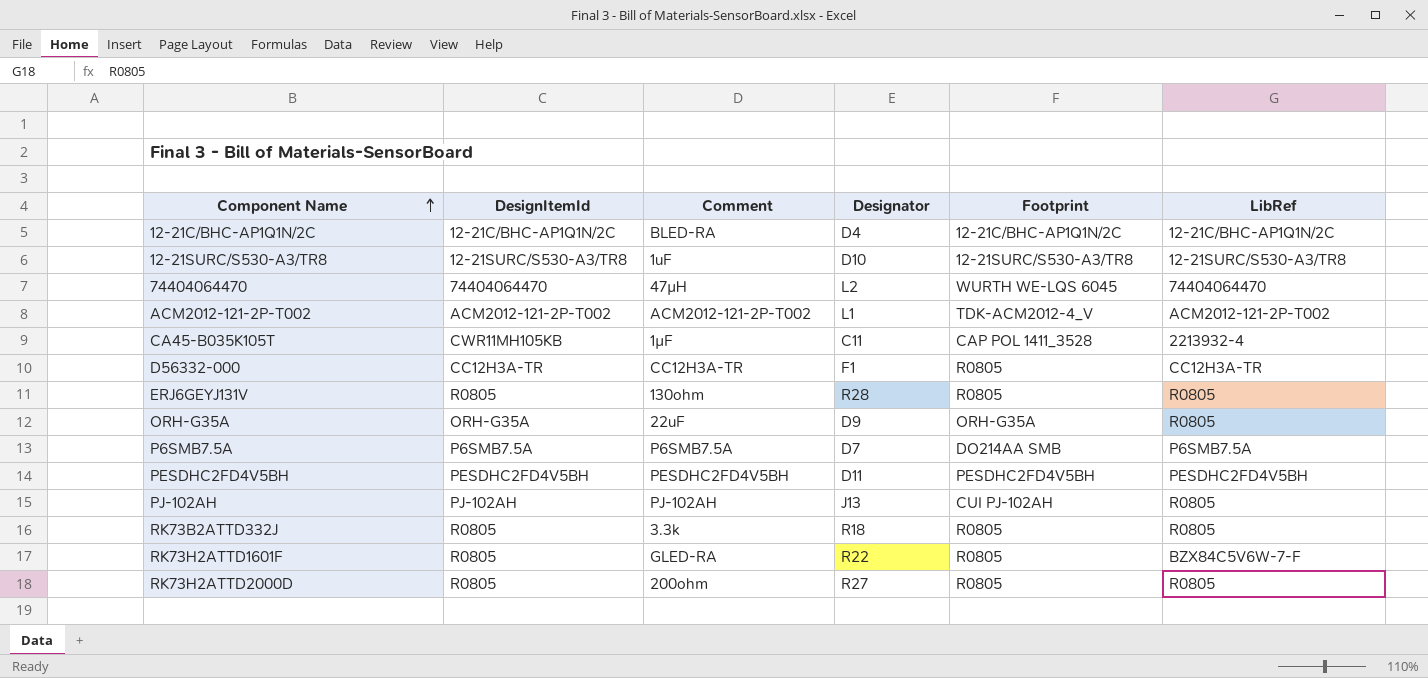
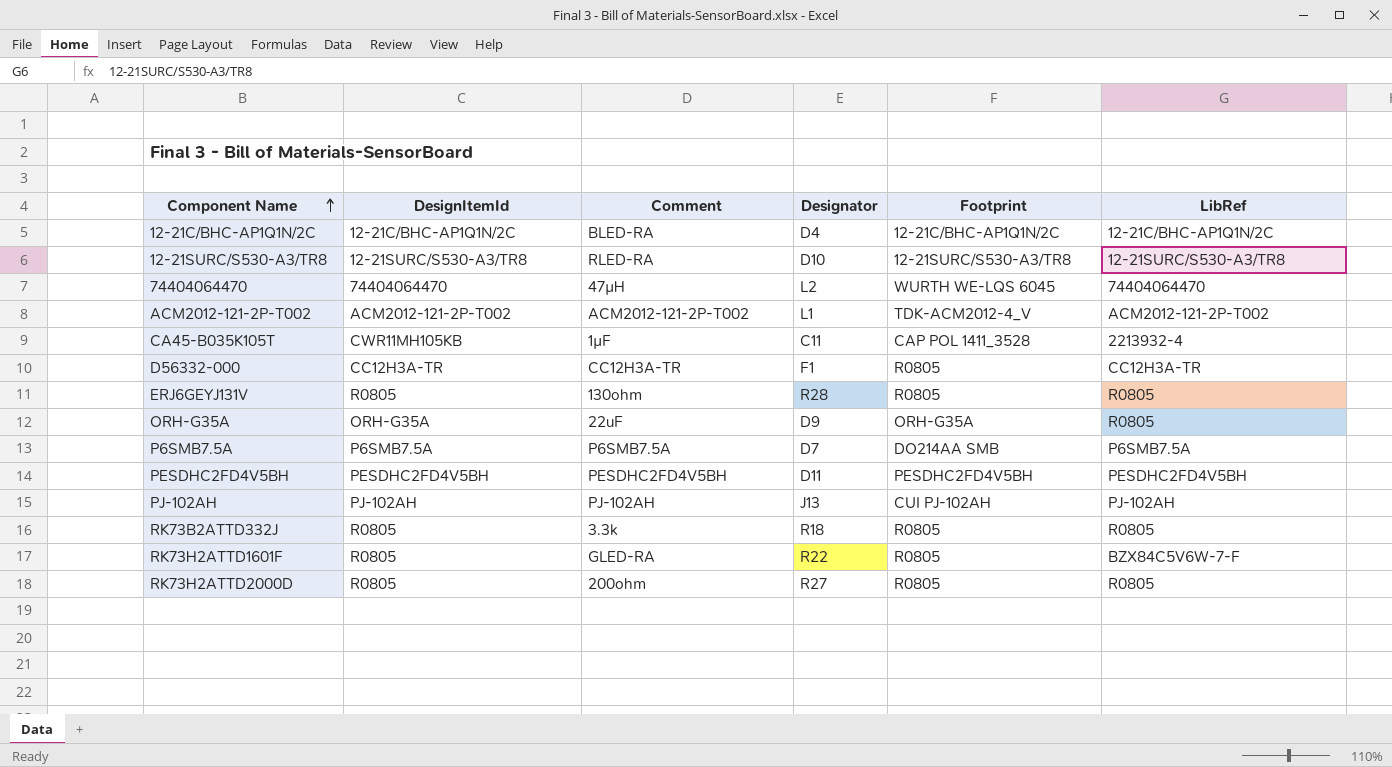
12-21SURC/S530-A3/TR8 | Comment: 1uF -> RLED-RA
PJ-102AH | LibRef: R0805 -> PJ-102AH

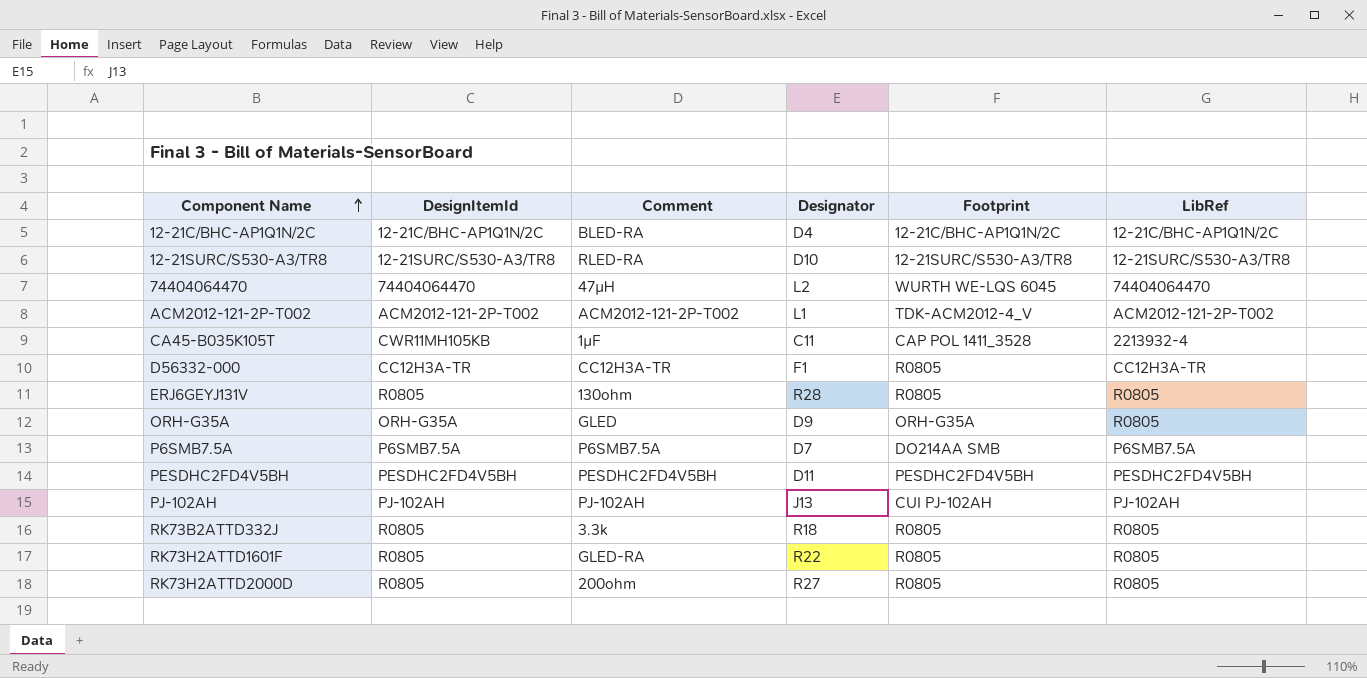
ORH-G35A | Comment: 22uF -> GLED
RK73H2ATTD1601F | LibRef: BZX84C5V6W-7-F -> R0805

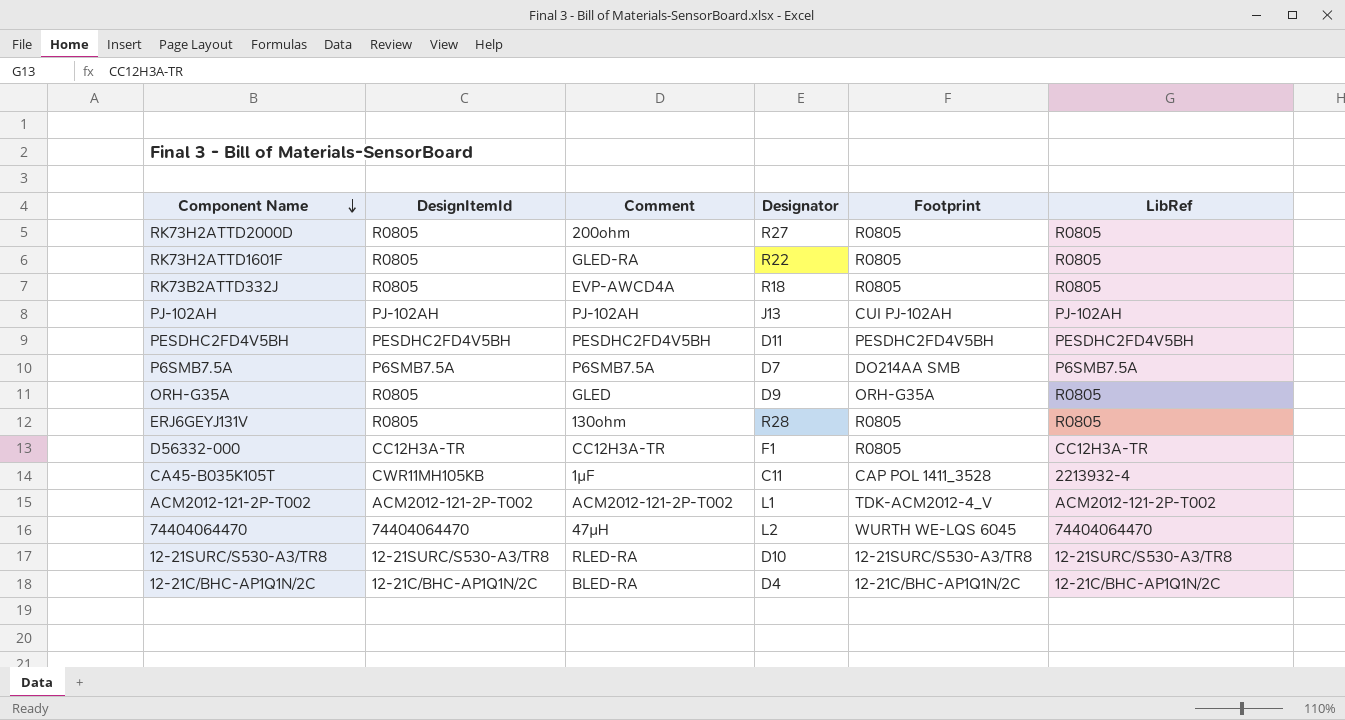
row order: Component Name ascending -> Component Name descending
RK73B2ATTD332J | Comment: 3.3k -> EVP-AWCD4A
ORH-G35A | DesignItemId: ORH-G35A -> R0805

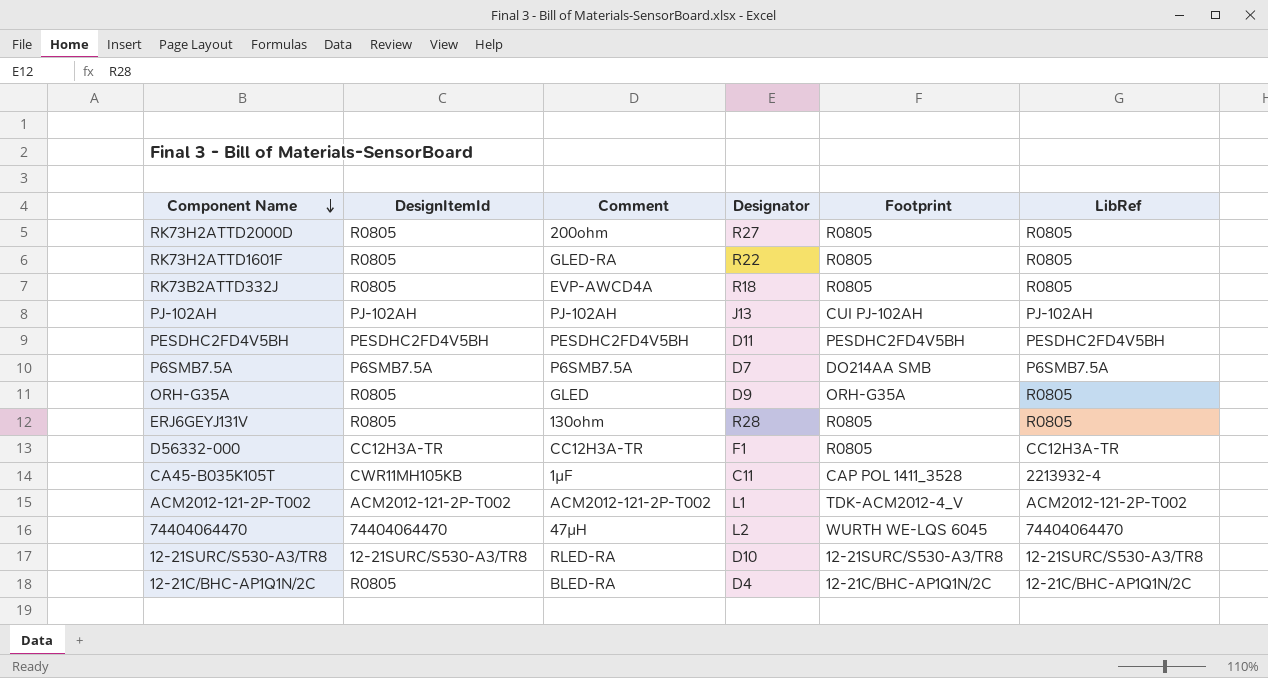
12-21C/BHC-AP1Q1N/2C | DesignItemId: 12-21C/BHC-AP1Q1N/2C -> R0805

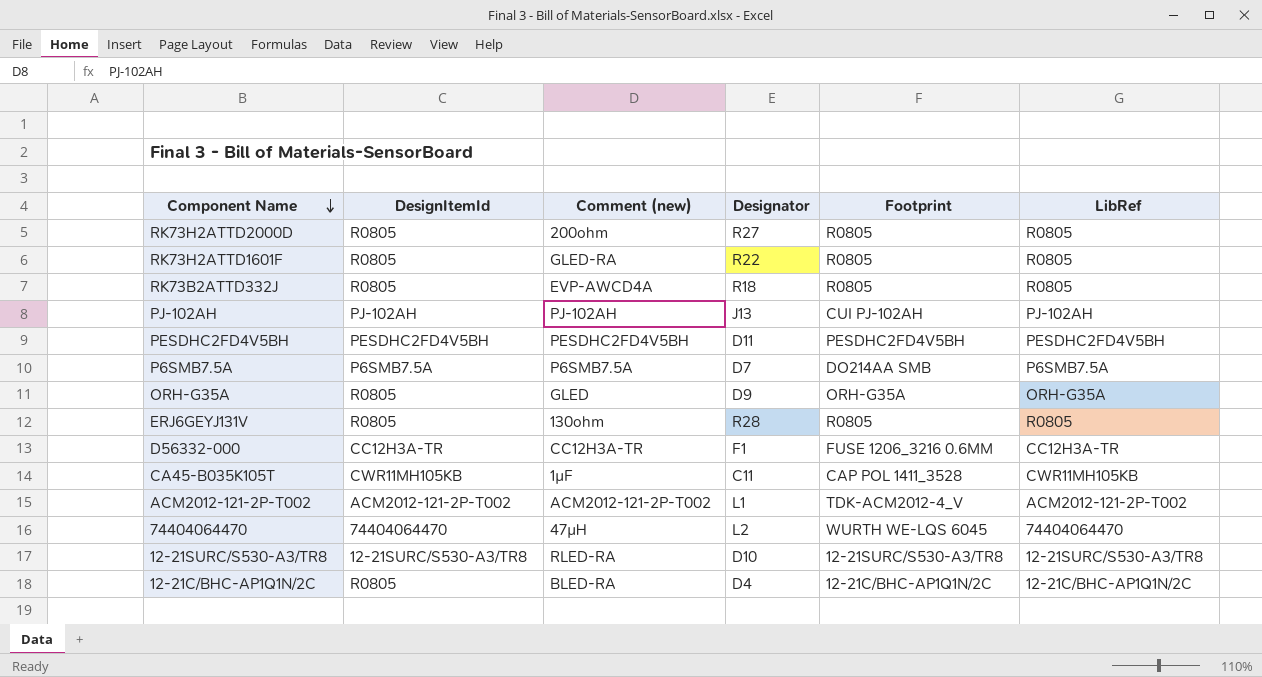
column name: Comment -> Comment (new)
ORH-G35A | LibRef: R0805 -> ORH-G35A
D56332-000 | Footprint: R0805 -> FUSE 1206_3216 0.6MM
CA45-B035K105T | LibRef: 2213932-4 -> CWR11MH105KB

